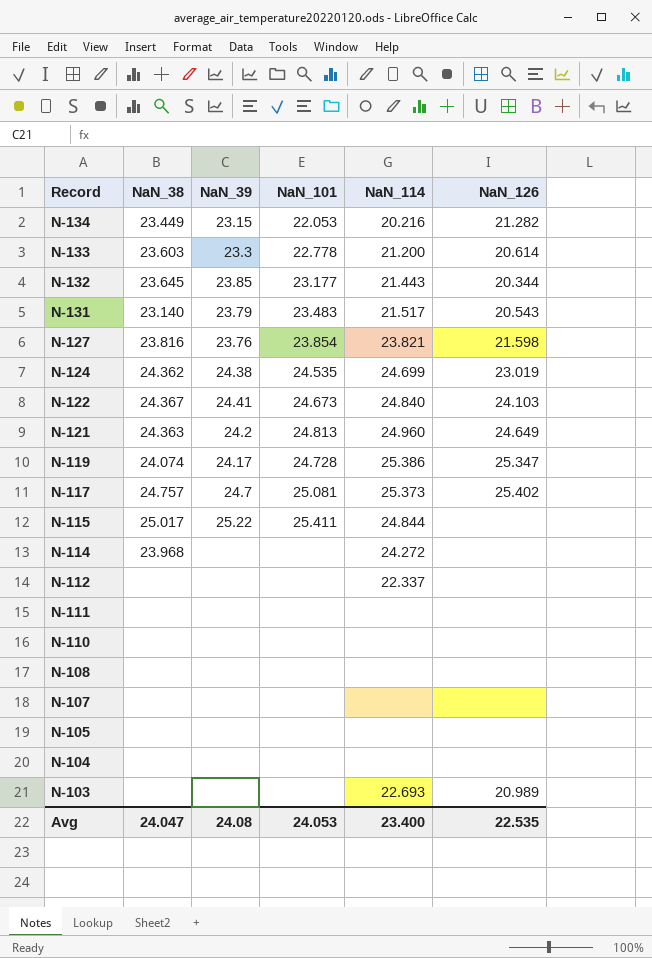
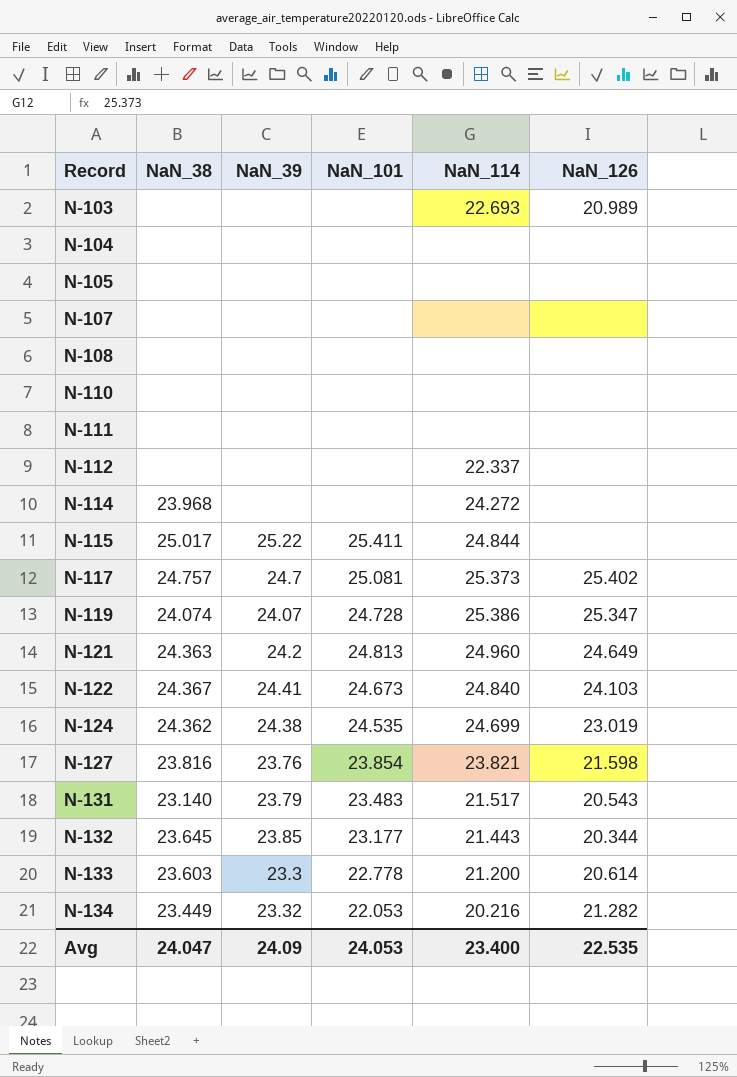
row order: Record descending -> Record ascending
N-119 | NaN_39: 24.17 -> 24.07
N-134 | NaN_39: 23.15 -> 23.32
Avg | NaN_39: 24.08 -> 24.09

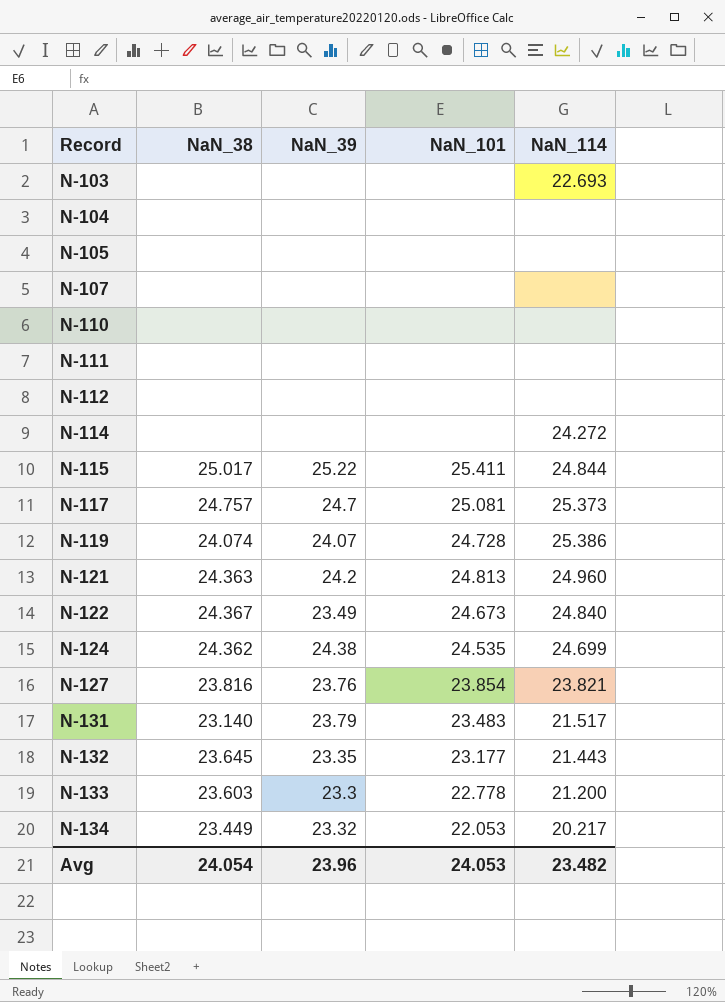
column NaN_126 | position: 6 -> none
row N-108: none | none | none | none | none -> none
N-112 | NaN_114: 22.337 -> none
N-114 | NaN_38: 23.968 -> none
N-122 | NaN_39: 24.41 -> 23.49
N-132 | NaN_39: 23.85 -> 23.35
N-134 | NaN_114: 20.216 -> 20.217
Avg | NaN_38: 24.047 -> 24.054
Avg | NaN_39: 24.09 -> 23.96
Avg | NaN_114: 23.400 -> 23.482

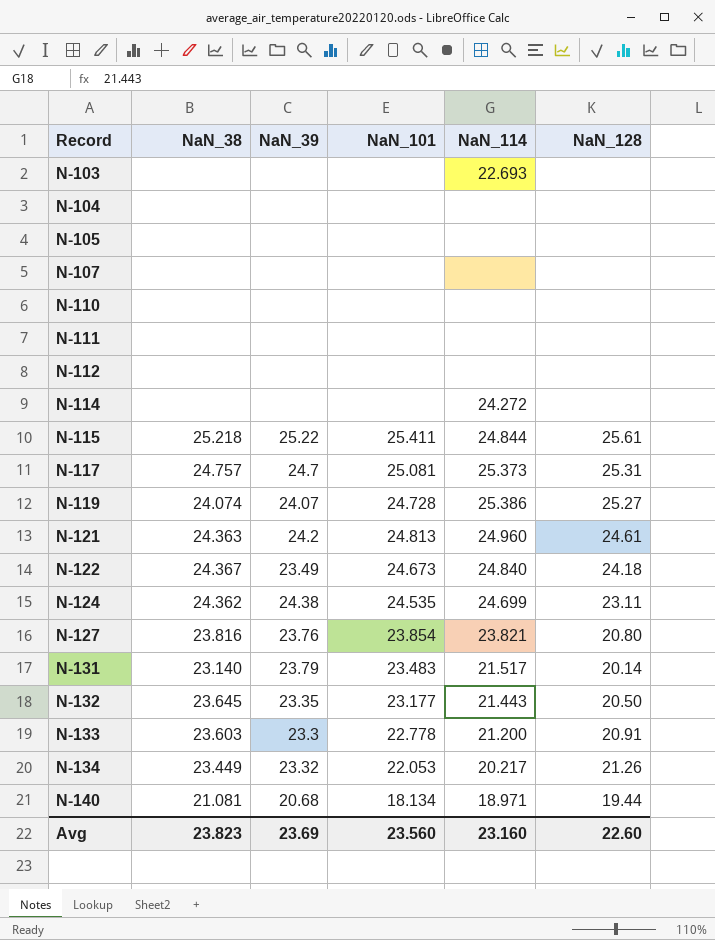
column NaN_128 | position: none -> 6
N-115 | NaN_38: 25.017 -> 25.218
row N-140: none -> 21.081 | 20.68 | 18.134 | 18.971 | 19.44
Avg | NaN_38: 24.054 -> 23.823
Avg | NaN_39: 23.96 -> 23.69
Avg | NaN_101: 24.053 -> 23.560
Avg | NaN_114: 23.482 -> 23.160

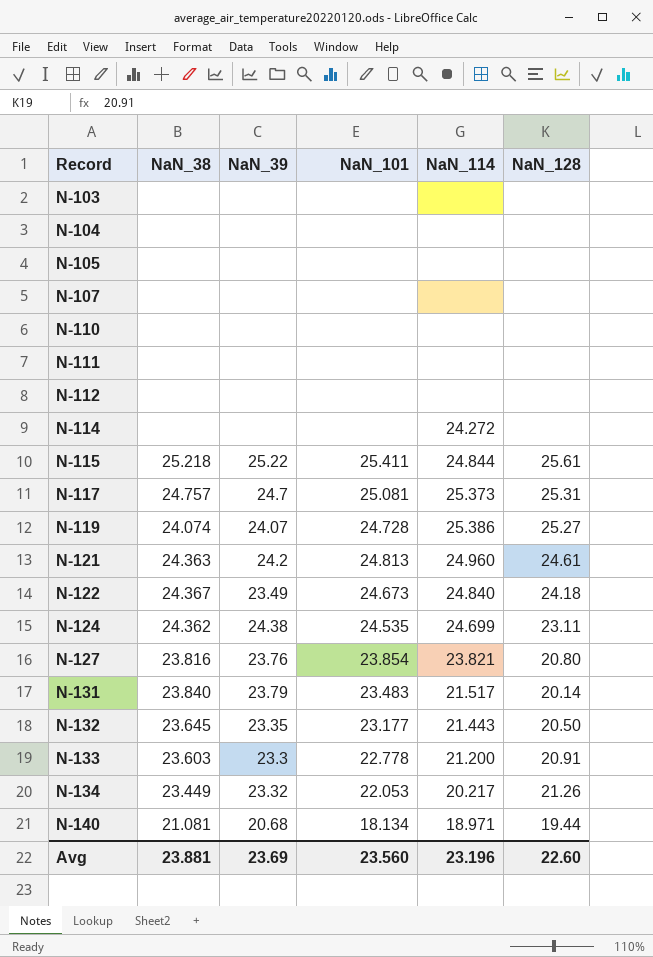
N-103 | NaN_114: 22.693 -> none
N-131 | NaN_38: 23.140 -> 23.840
Avg | NaN_38: 23.823 -> 23.881
Avg | NaN_114: 23.160 -> 23.196

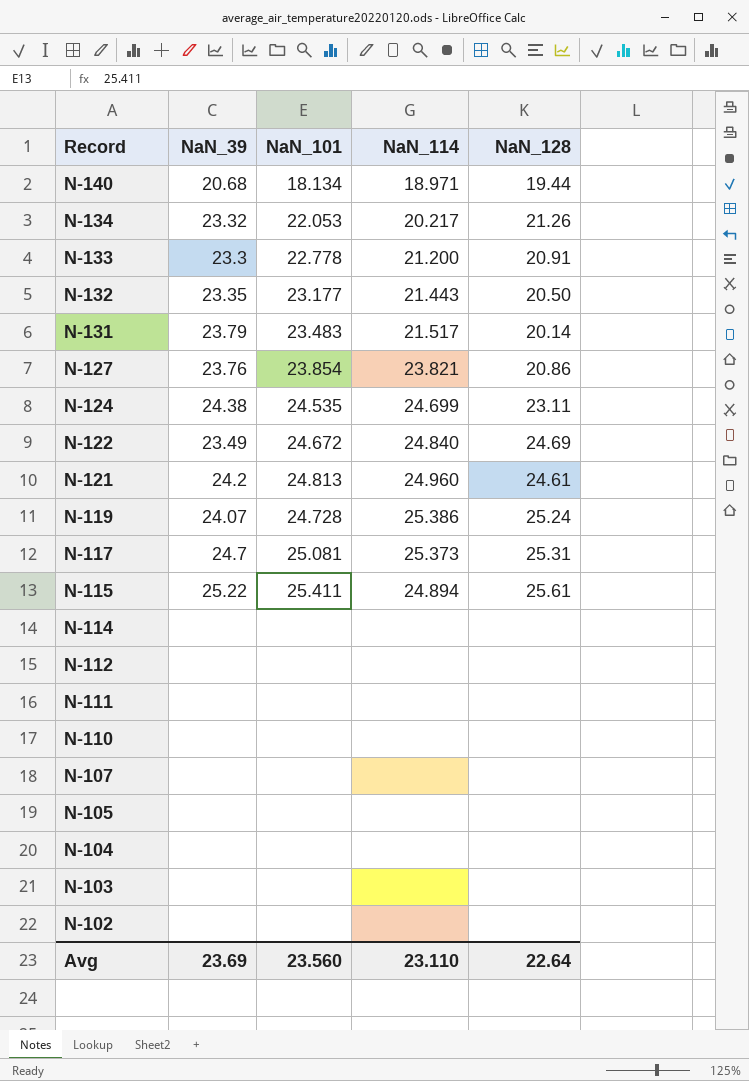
row order: Record ascending -> Record descending
column NaN_38 | position: 2 -> none
N-127 | NaN_128: 20.80 -> 20.86
N-122 | NaN_101: 24.673 -> 24.672
N-122 | NaN_128: 24.18 -> 24.69
N-119 | NaN_128: 25.27 -> 25.24
N-115 | NaN_114: 24.844 -> 24.894
N-114 | NaN_114: 24.272 -> none
row N-102: none -> none | none | none | none
Avg | NaN_114: 23.196 -> 23.110
Avg | NaN_128: 22.60 -> 22.64

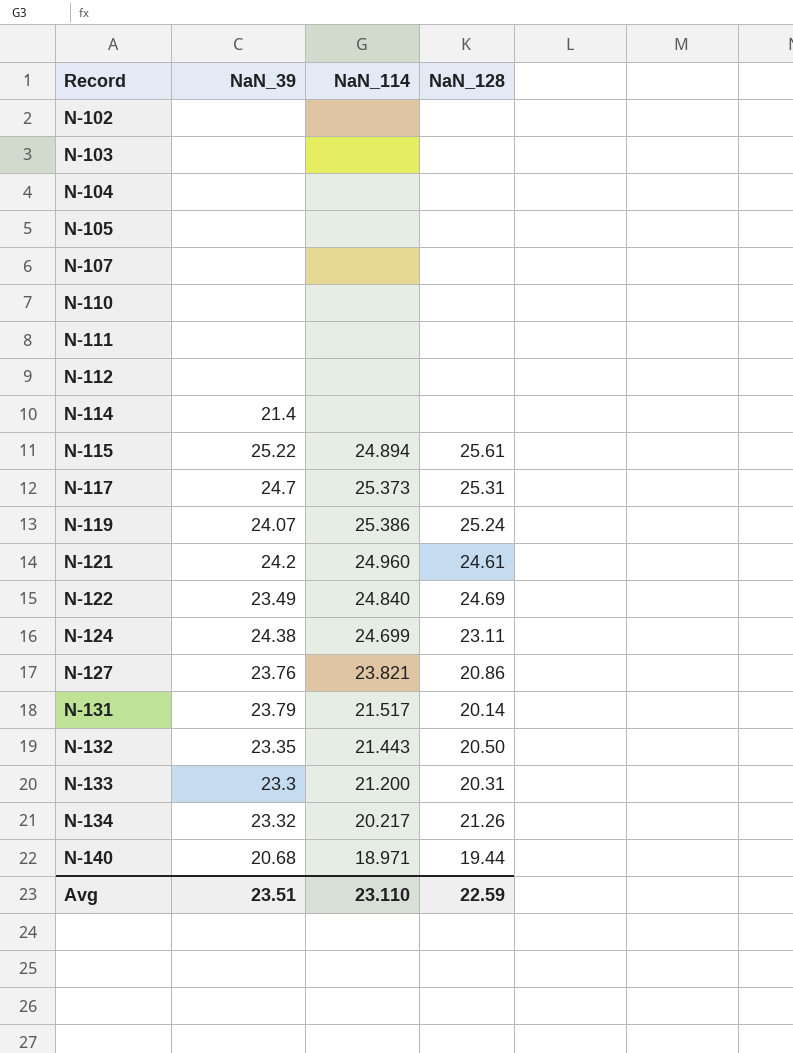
row order: Record descending -> Record ascending
column NaN_101 | position: 3 -> none
N-114 | NaN_39: none -> 21.4
N-133 | NaN_128: 20.91 -> 20.31
Avg | NaN_39: 23.69 -> 23.51
Avg | NaN_128: 22.64 -> 22.59

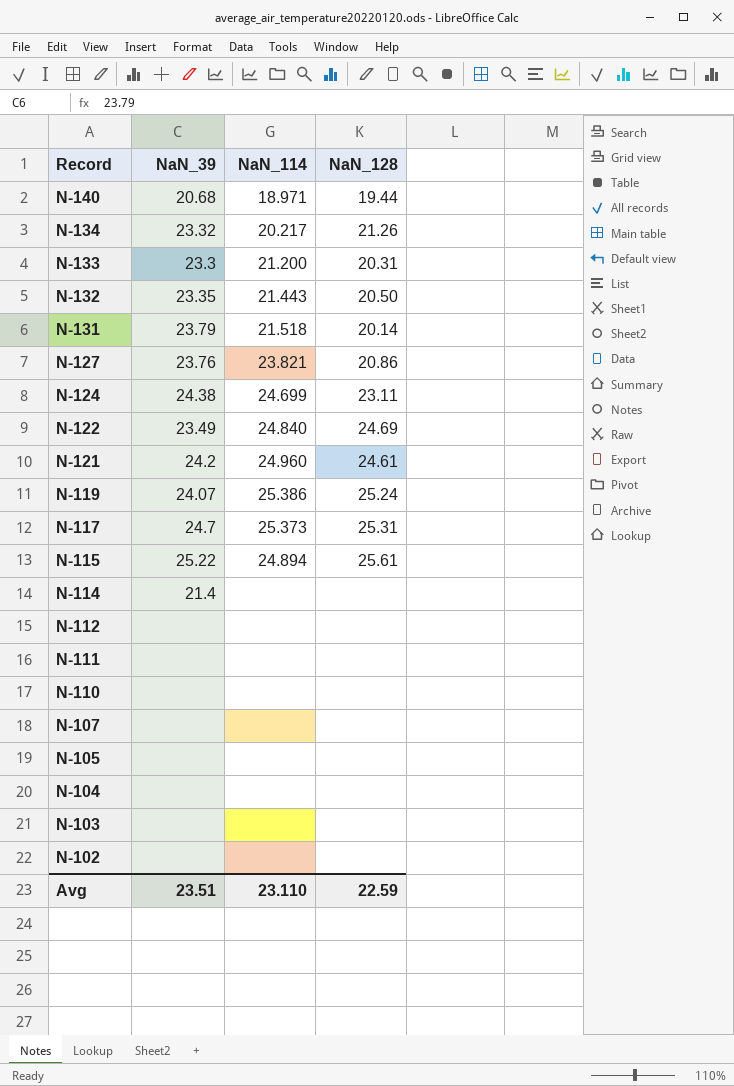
row order: Record ascending -> Record descending
N-131 | NaN_114: 21.517 -> 21.518

